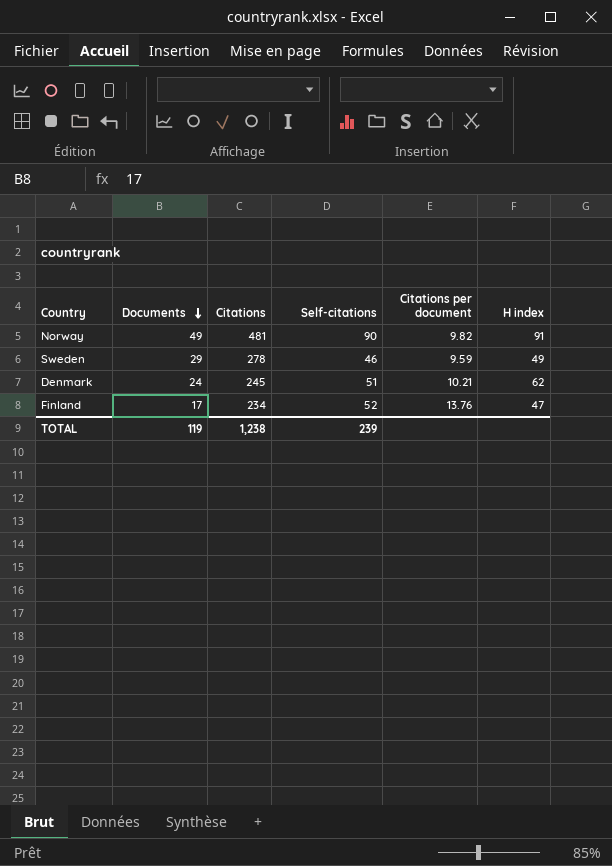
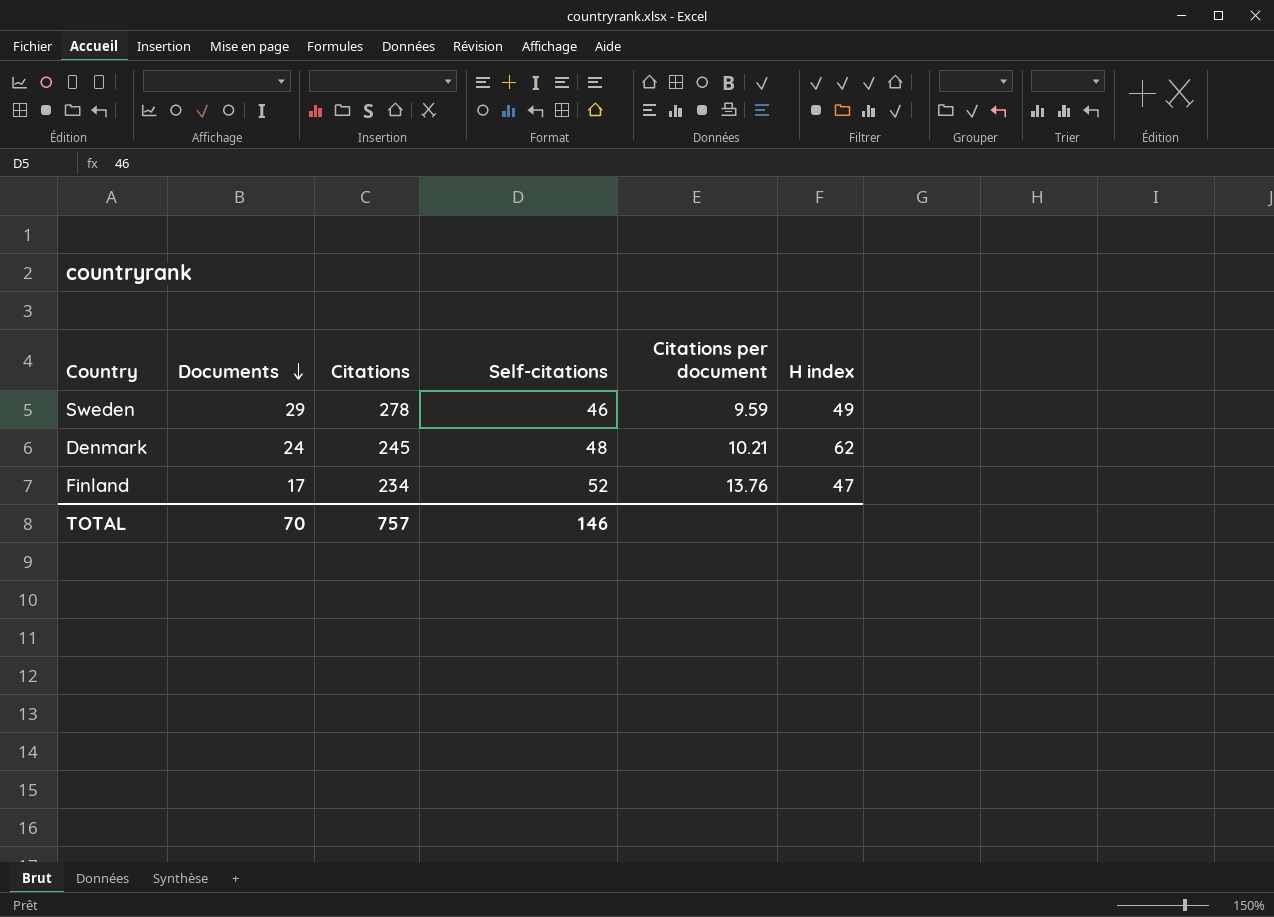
row Norway: 49 | 481 | 90 | 9.82 | 91 -> none
Denmark | Self-citations: 51 -> 48
TOTAL | Documents: 119 -> 70
TOTAL | Citations: 1,238 -> 757
TOTAL | Self-citations: 239 -> 146

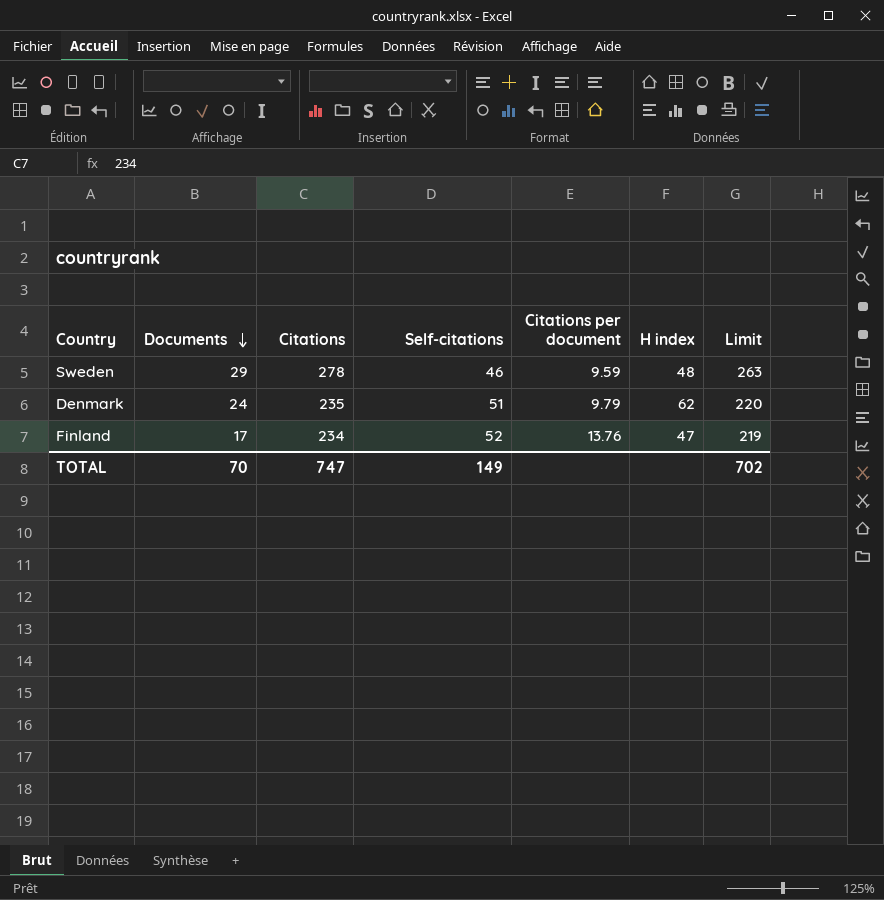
column Limit | formula: none -> [Citations] - 15
Sweden | H index: 49 -> 48
Denmark | Citations: 245 -> 235
Denmark | Self-citations: 48 -> 51
Denmark | Citations per document: 10.21 -> 9.79
TOTAL | Citations: 757 -> 747
TOTAL | Self-citations: 146 -> 149

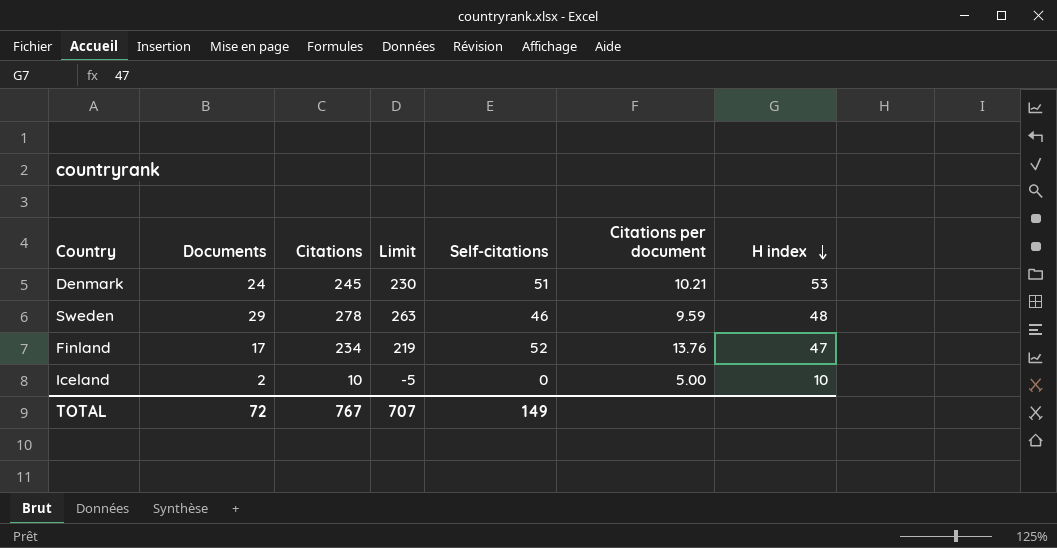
row order: Documents descending -> H index descending
column Limit | position: 7 -> 4
Denmark | Citations: 235 -> 245
Denmark | Limit: 220 -> 230
Denmark | Citations per document: 9.79 -> 10.21
Denmark | H index: 62 -> 53
row Iceland: none -> 2 | 10 | -5 | 0 | 5.00 | 10
TOTAL | Documents: 70 -> 72
TOTAL | Citations: 747 -> 767
TOTAL | Limit: 702 -> 707

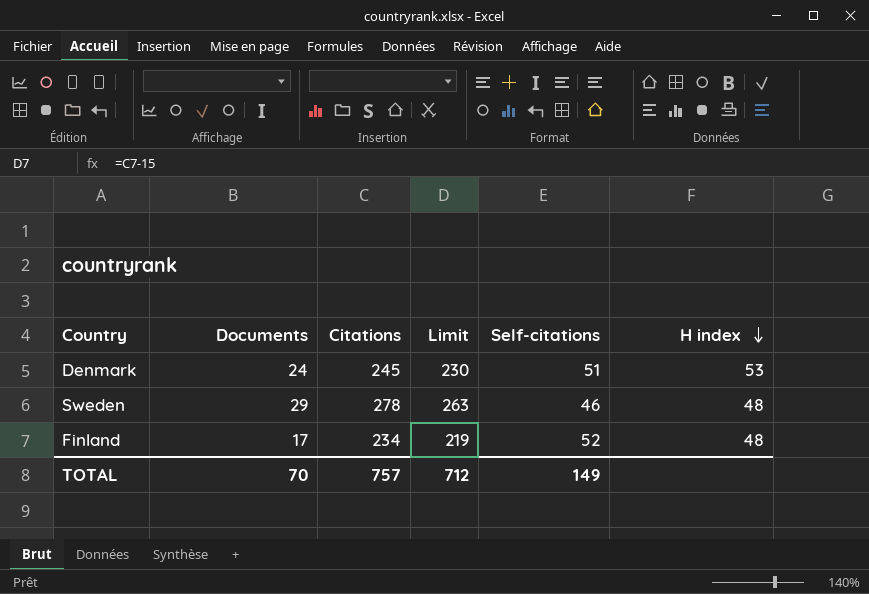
column Citations per document | formula: [Citations] / [Documents] -> none
row Iceland: 2 | 10 | -5 | 0 | 5.00 | 10 -> none
Finland | H index: 47 -> 48
TOTAL | Documents: 72 -> 70
TOTAL | Citations: 767 -> 757
TOTAL | Limit: 707 -> 712

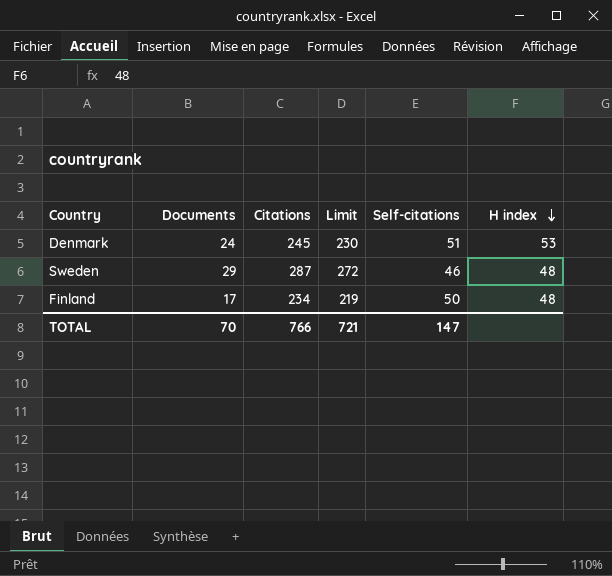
Sweden | Citations: 278 -> 287
Sweden | Limit: 263 -> 272
Finland | Self-citations: 52 -> 50
TOTAL | Citations: 757 -> 766
TOTAL | Limit: 712 -> 721
TOTAL | Self-citations: 149 -> 147

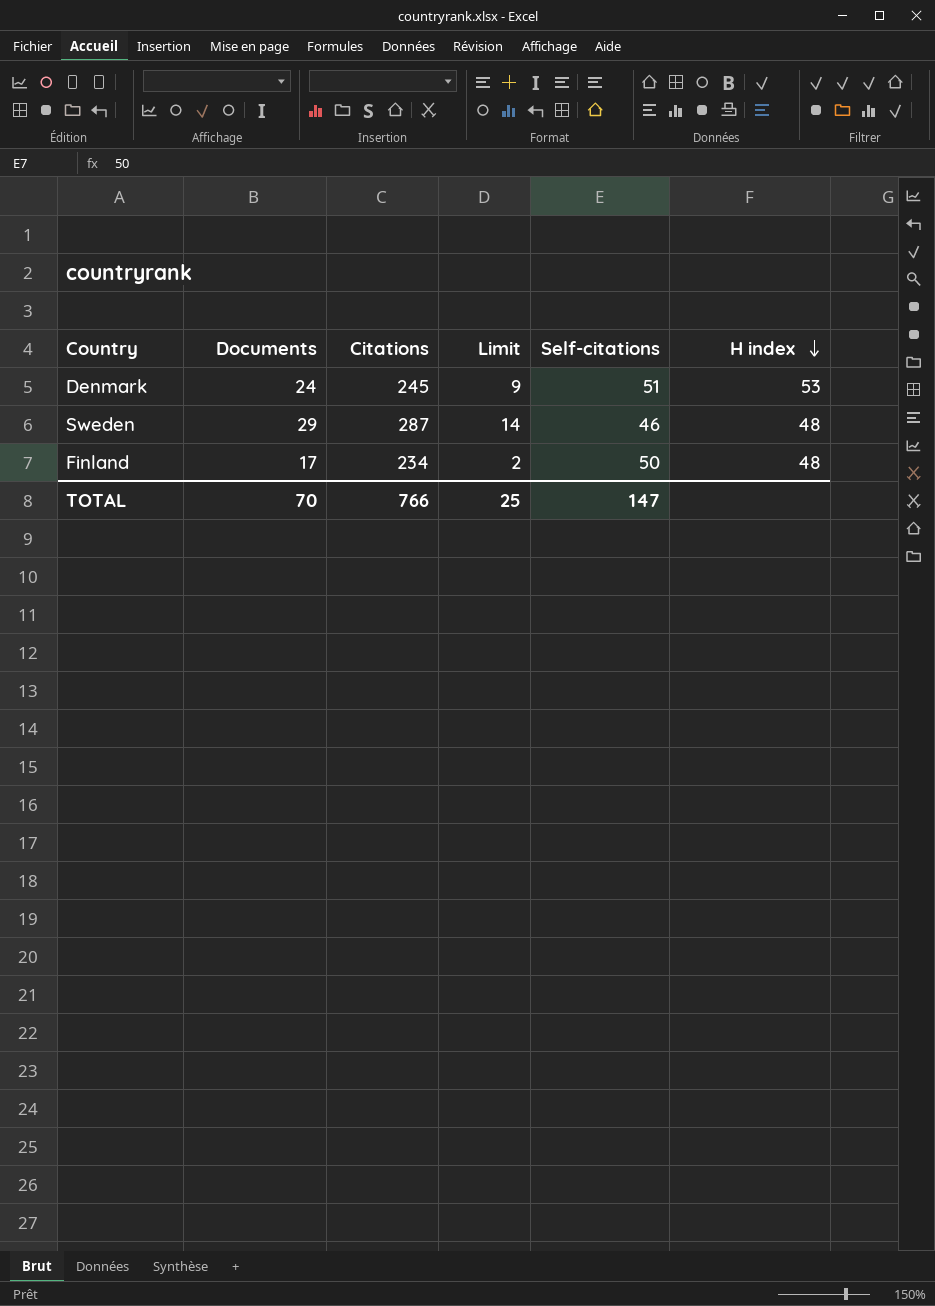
column Limit | formula: [Citations] - 15 -> [Documents] - 15
TOTAL | Limit: 721 -> 25

